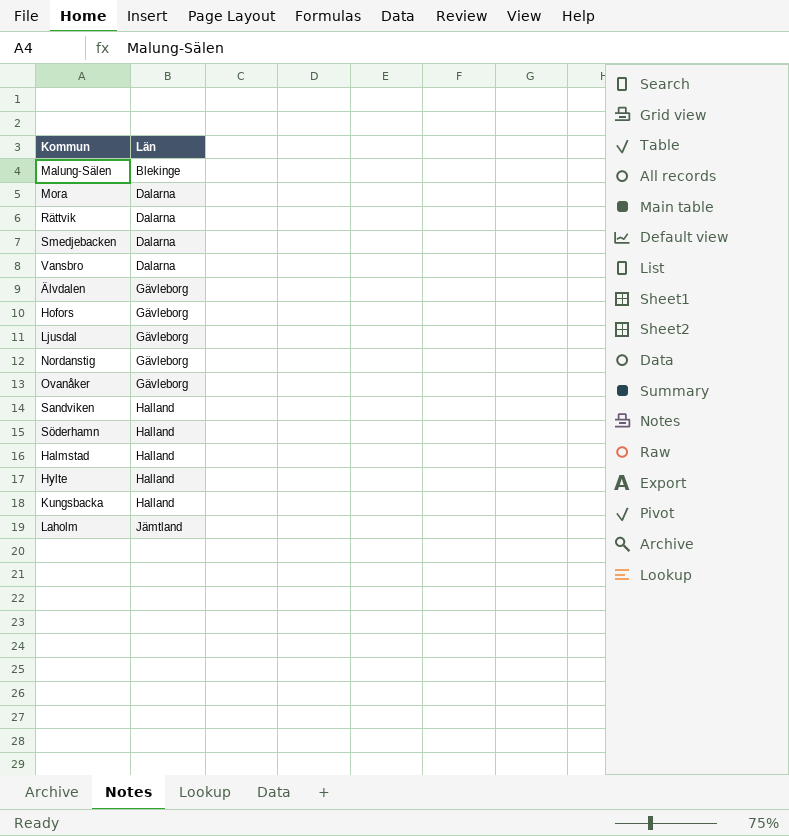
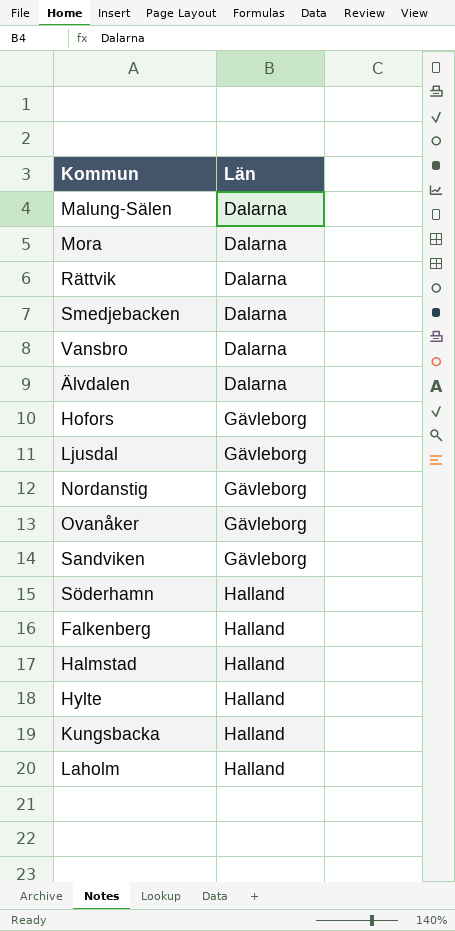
Malung-Sälen | Län: Blekinge -> Dalarna
Älvdalen | Län: Gävleborg -> Dalarna
Sandviken | Län: Halland -> Gävleborg
row Falkenberg: none -> Halland
Laholm | Län: Jämtland -> Halland

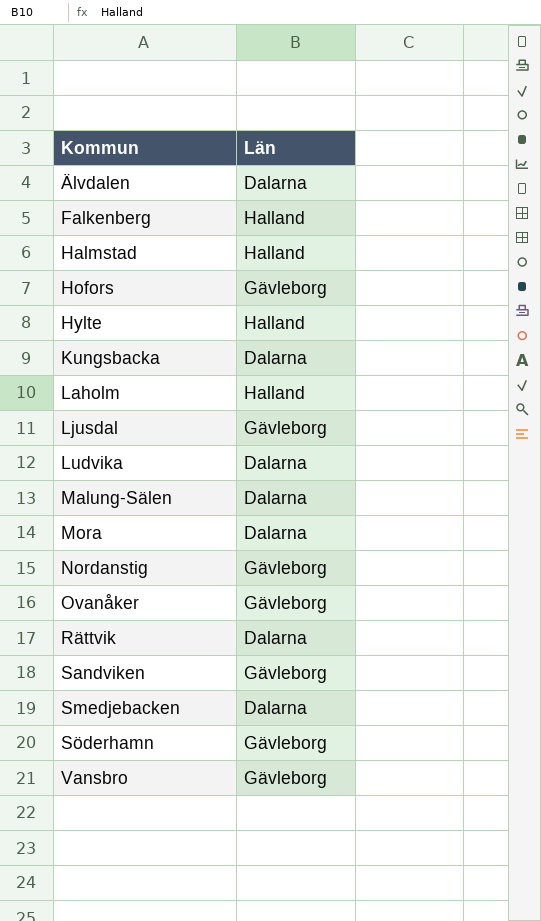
row order: Län ascending -> Kommun ascending
Kungsbacka | Län: Halland -> Dalarna
row Ludvika: none -> Dalarna
Söderhamn | Län: Halland -> Gävleborg
Vansbro | Län: Dalarna -> Gävleborg

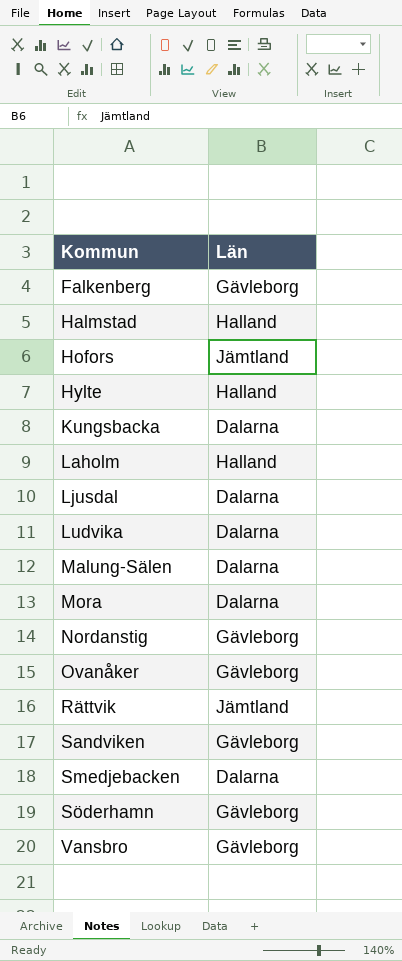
row Älvdalen: Dalarna -> none
Falkenberg | Län: Halland -> Gävleborg
Hofors | Län: Gävleborg -> Jämtland
Ljusdal | Län: Gävleborg -> Dalarna
Rättvik | Län: Dalarna -> Jämtland

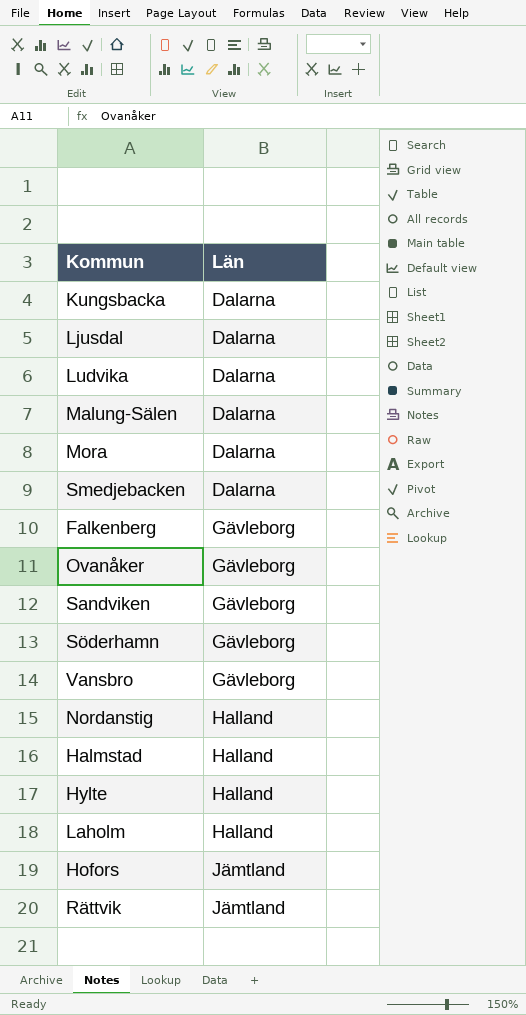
row order: Kommun ascending -> Län ascending
Nordanstig | Län: Gävleborg -> Halland

